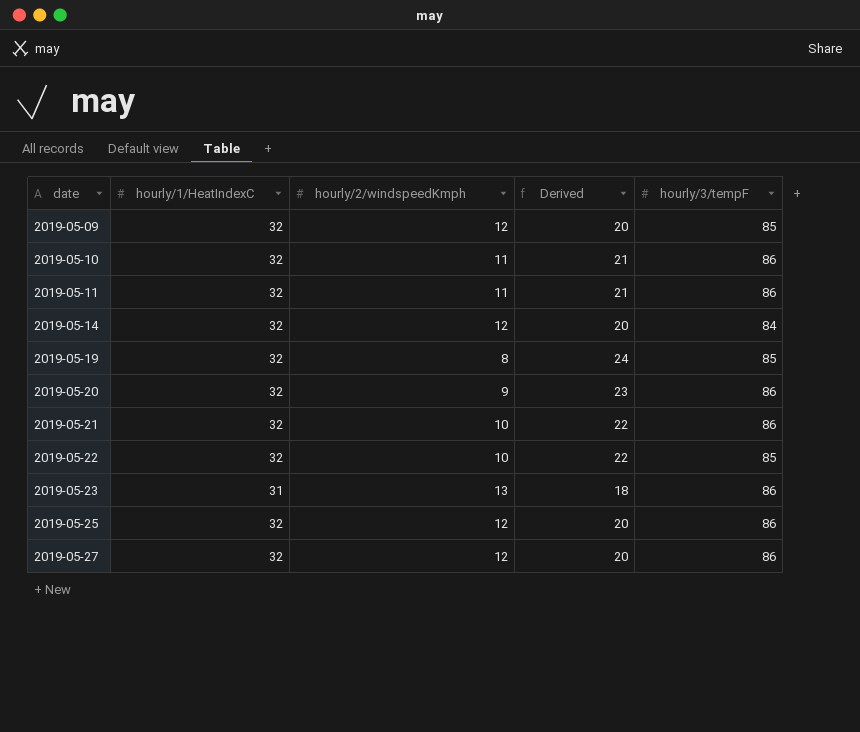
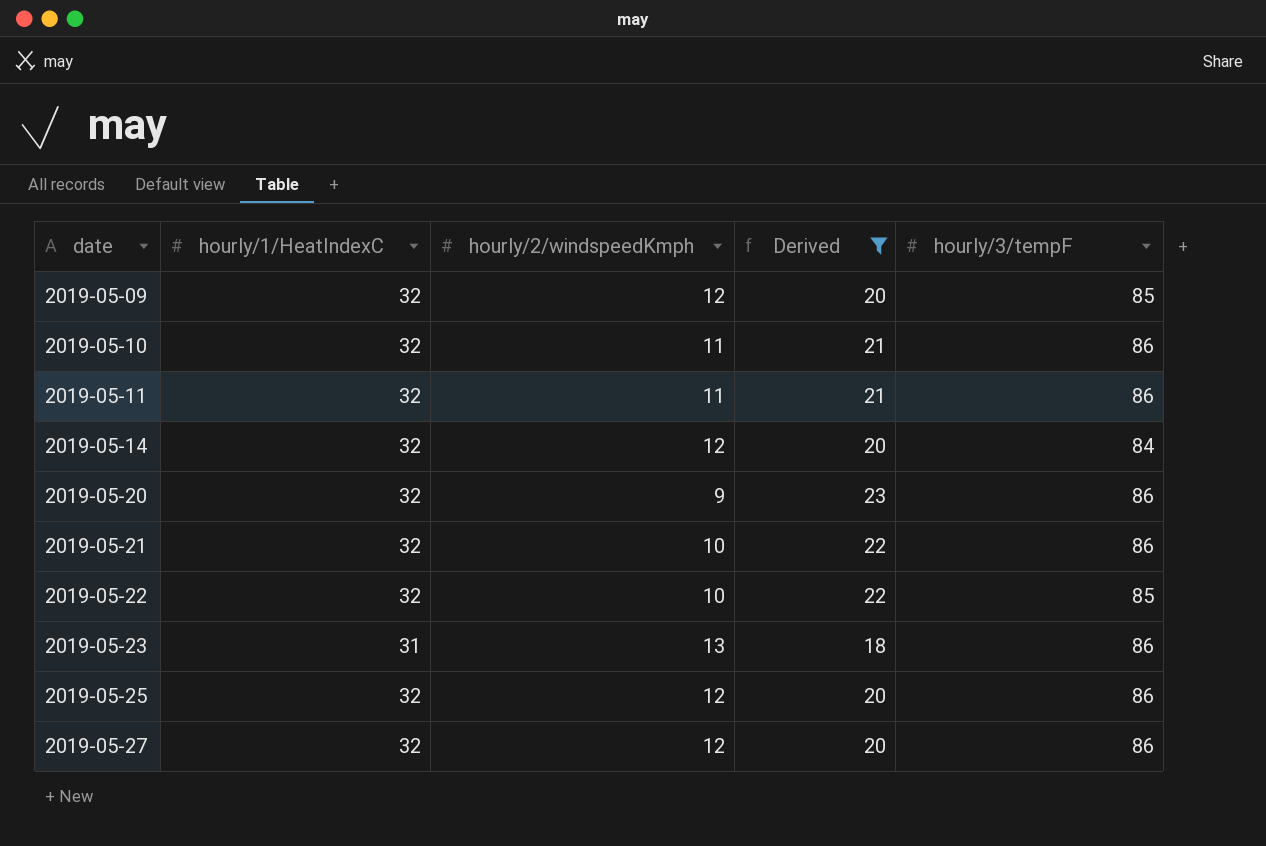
filter: none -> Derived != 24

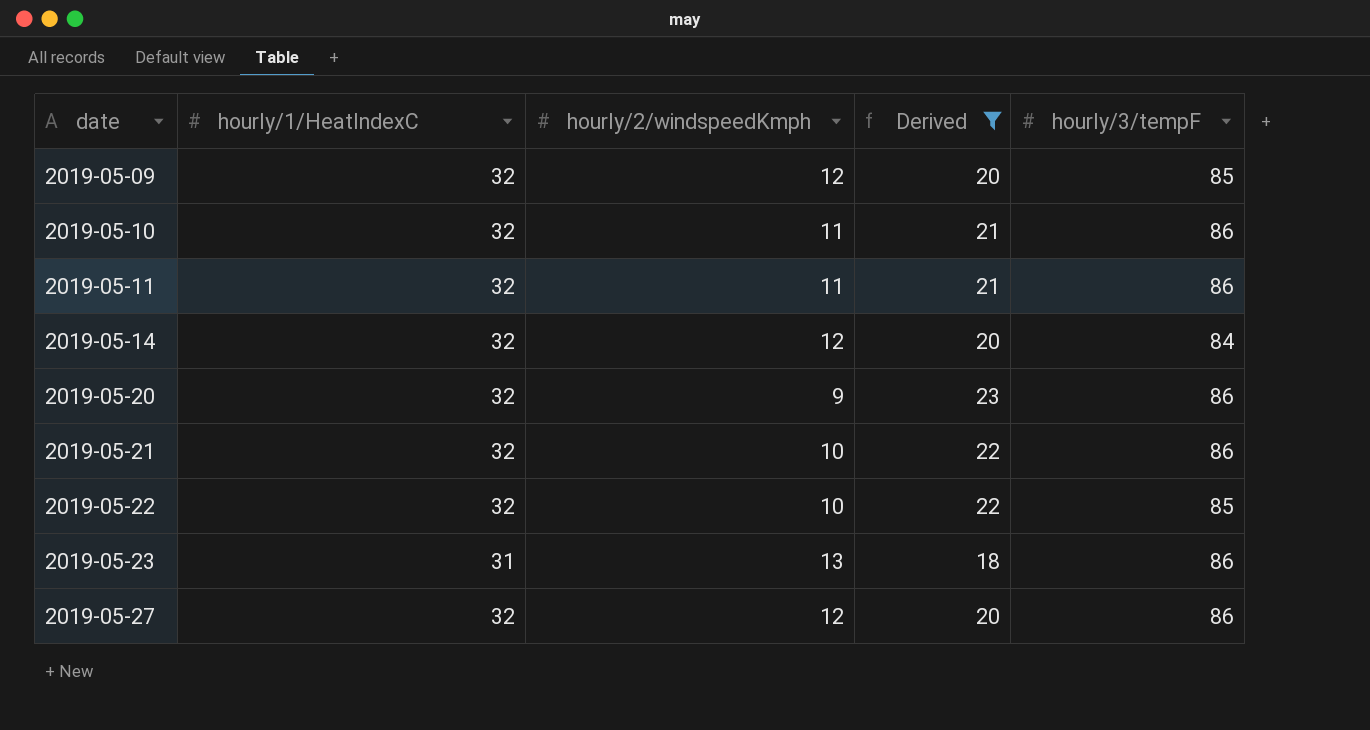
row 2019-05-25: 32 | 12 | 20 | 86 -> none

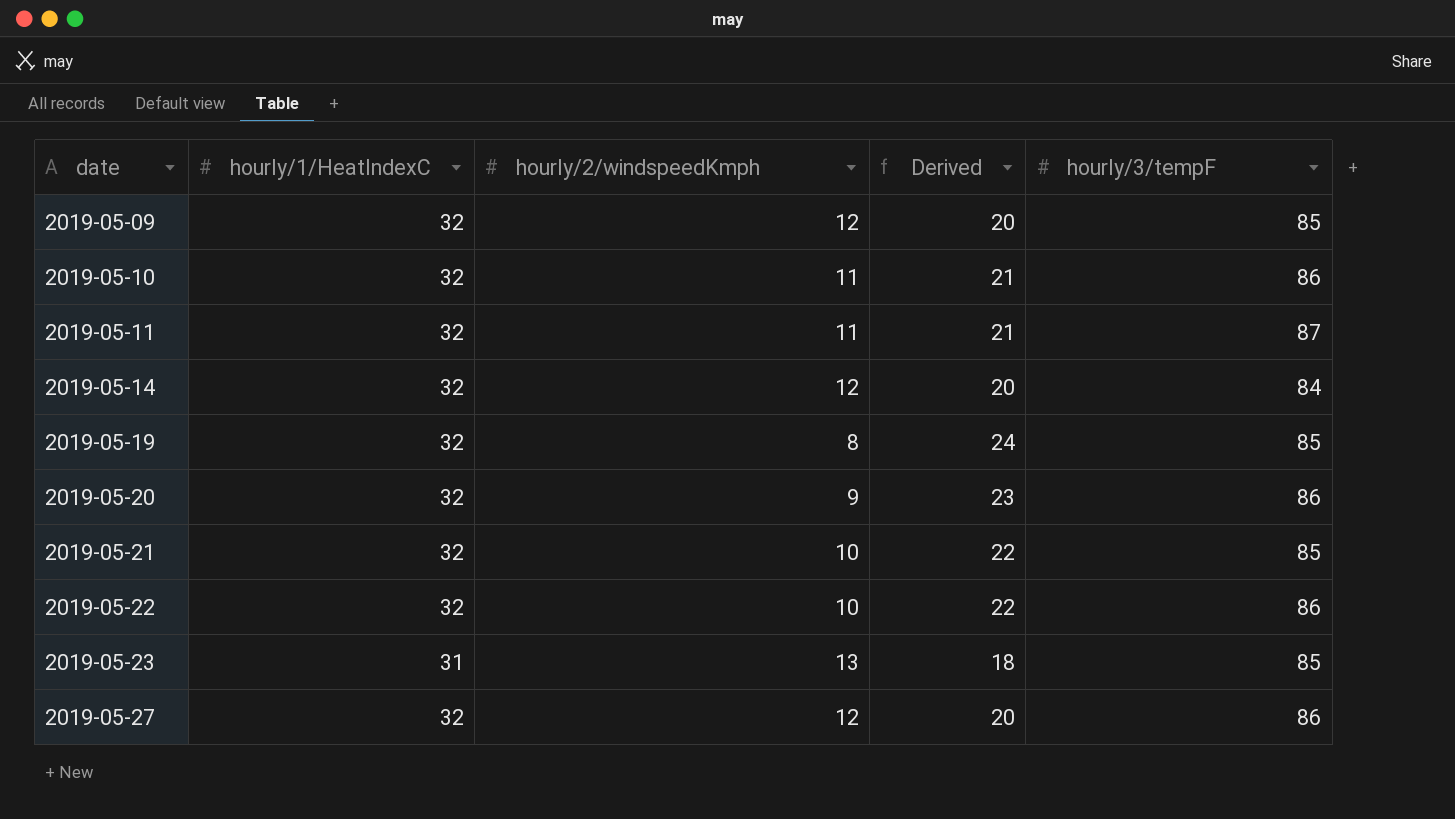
filter: Derived != 24 -> none
2019-05-11 | hourly/3/tempF: 86 -> 87
2019-05-21 | hourly/3/tempF: 86 -> 85
2019-05-22 | hourly/3/tempF: 85 -> 86
2019-05-23 | hourly/3/tempF: 86 -> 85

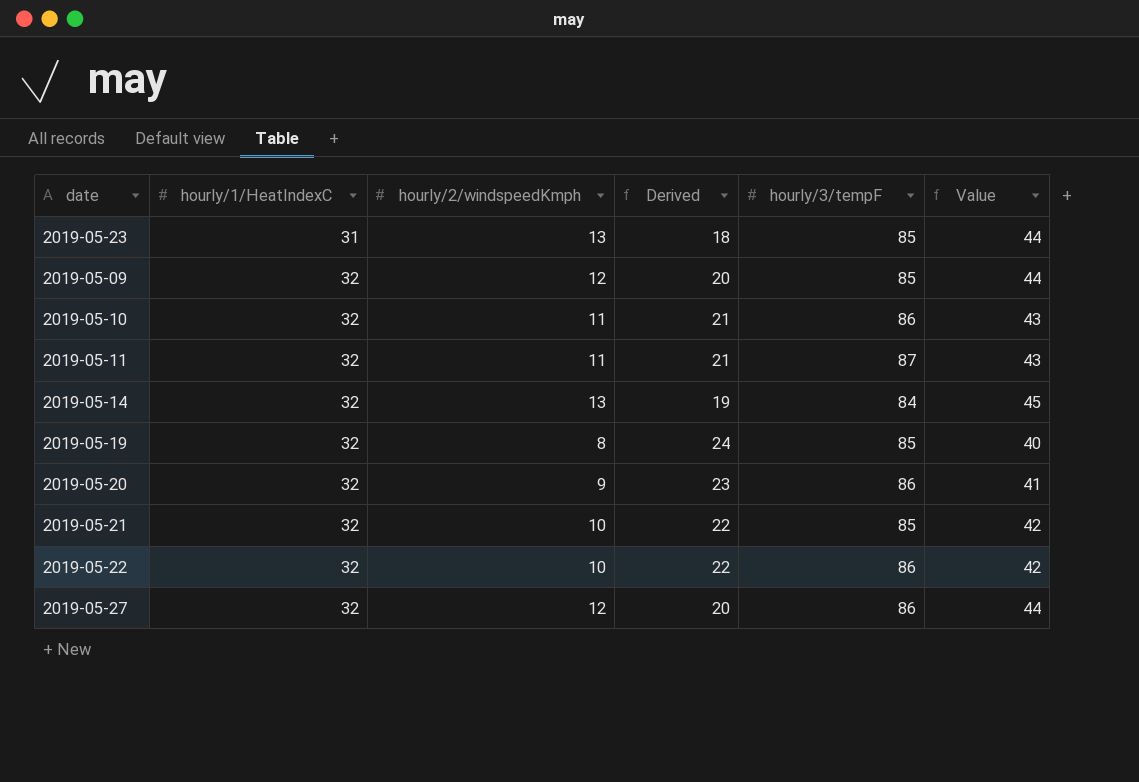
row order: date ascending -> hourly/1/HeatIndexC ascending
column Value | formula: none -> [hourly/1/HeatIndexC] + [hourly/2/windspeedKmph]
2019-05-14 | hourly/2/windspeedKmph: 12 -> 13
2019-05-14 | Derived: 20 -> 19

